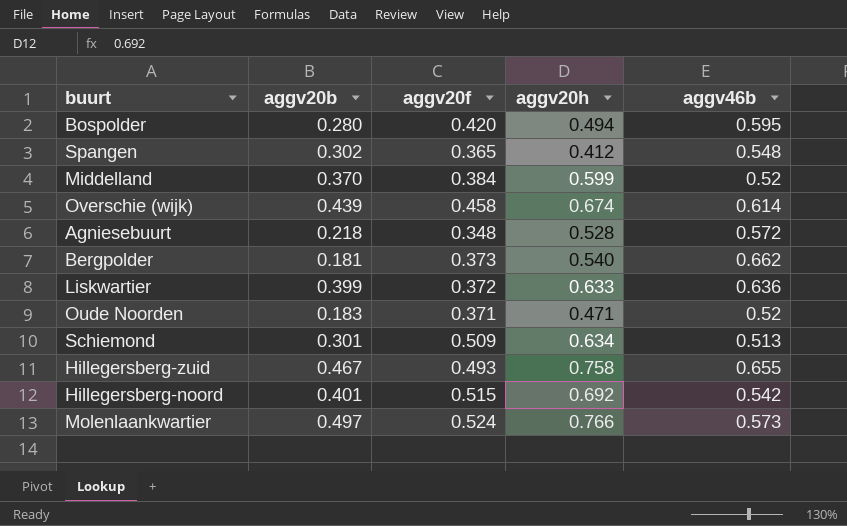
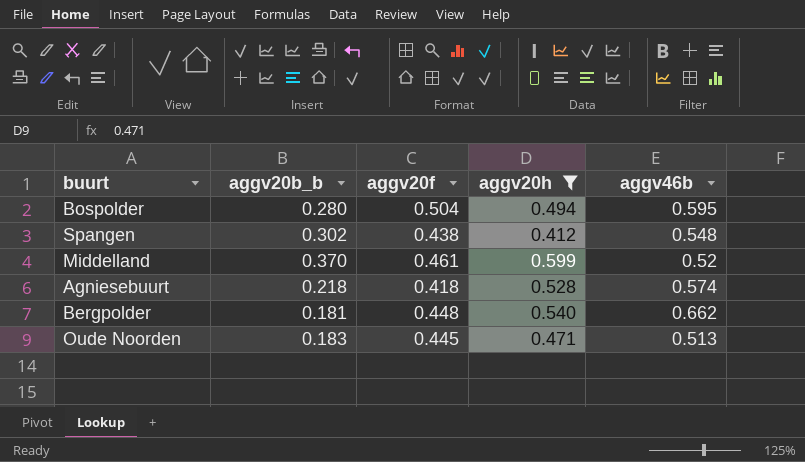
filter: none -> aggv20h <= 0.599
column name: aggv20b -> aggv20b_b
Bospolder | aggv20f: 0.420 -> 0.504
Spangen | aggv20f: 0.365 -> 0.438
Middelland | aggv20f: 0.384 -> 0.461
Agniesebuurt | aggv20f: 0.348 -> 0.418
Agniesebuurt | aggv46b: 0.572 -> 0.574
Bergpolder | aggv20f: 0.373 -> 0.448
Oude Noorden | aggv20f: 0.371 -> 0.445
Oude Noorden | aggv46b: 0.52 -> 0.513

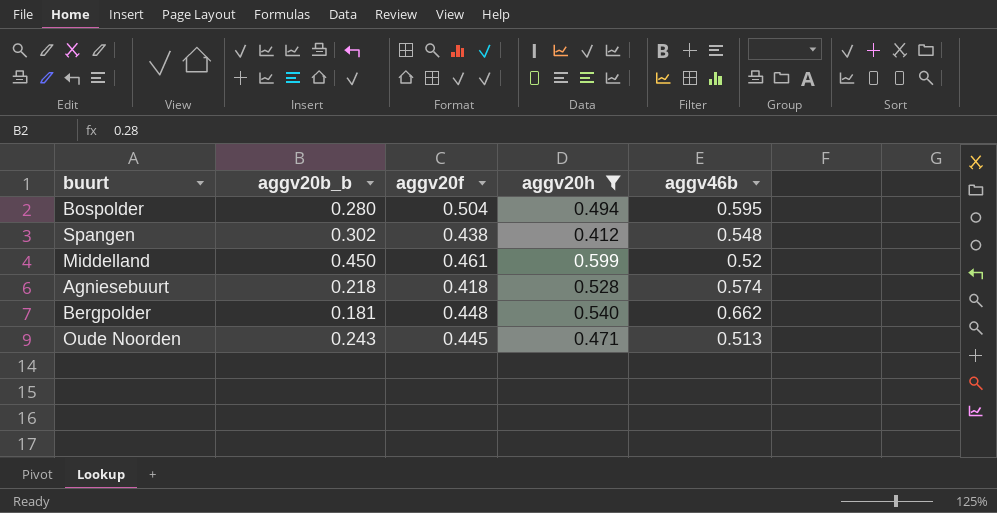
Middelland | aggv20b_b: 0.370 -> 0.450
Oude Noorden | aggv20b_b: 0.183 -> 0.243

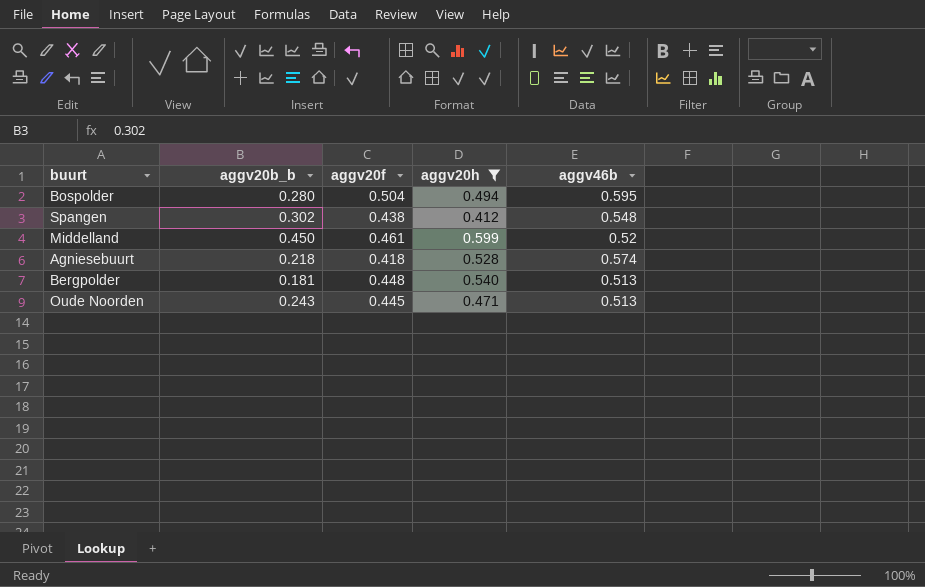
Bergpolder | aggv46b: 0.662 -> 0.513

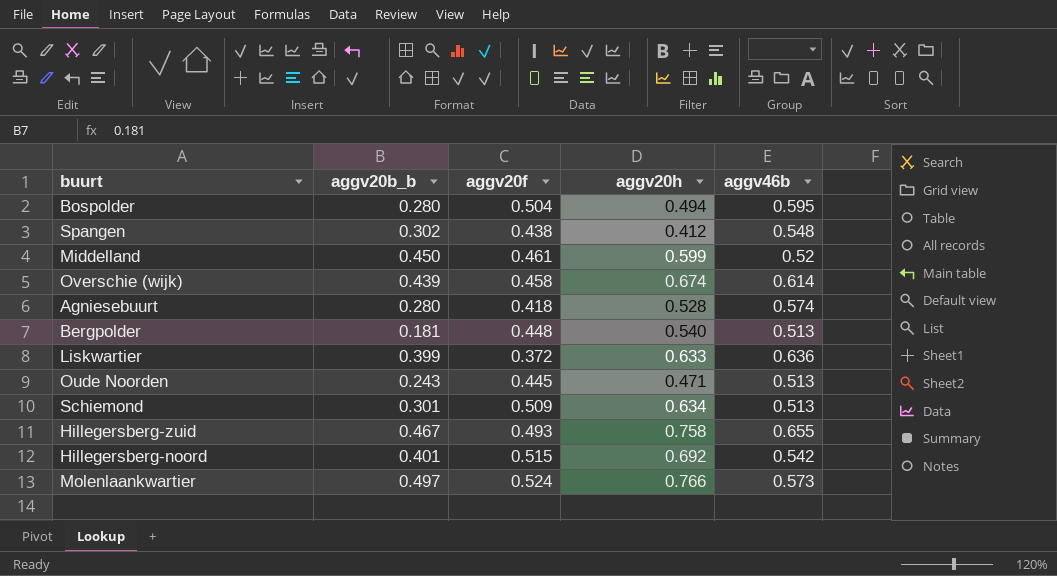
filter: aggv20h <= 0.599 -> none
Agniesebuurt | aggv20b_b: 0.218 -> 0.280

